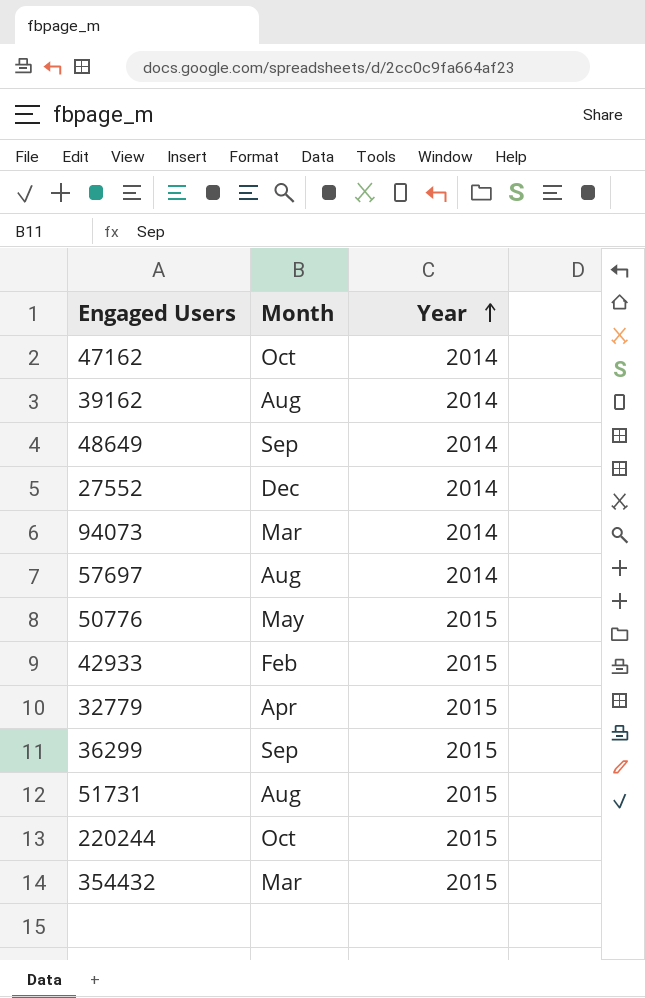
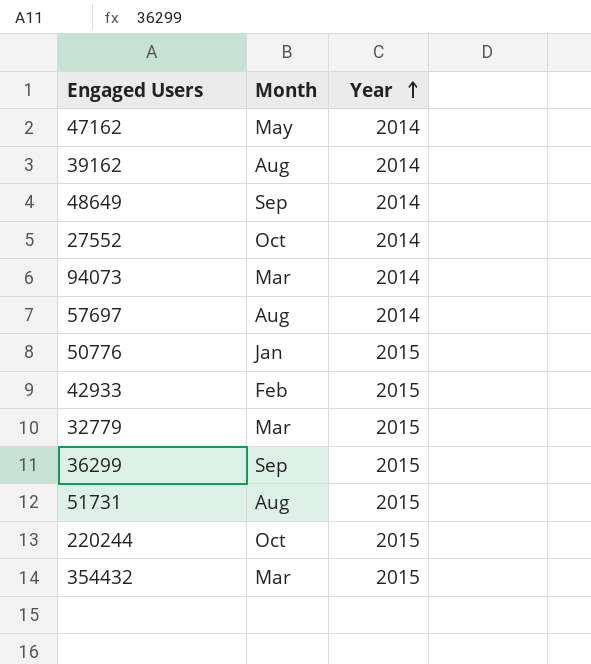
47162 | Month: Oct -> May
27552 | Month: Dec -> Oct
50776 | Month: May -> Jan
32779 | Month: Apr -> Mar

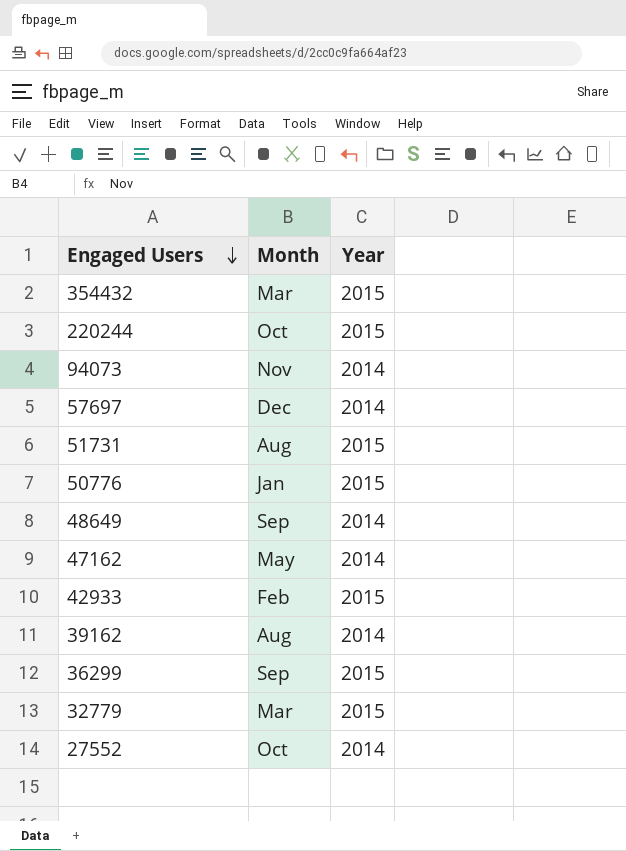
row order: Year ascending -> Engaged Users descending
94073 | Month: Mar -> Nov
57697 | Month: Aug -> Dec

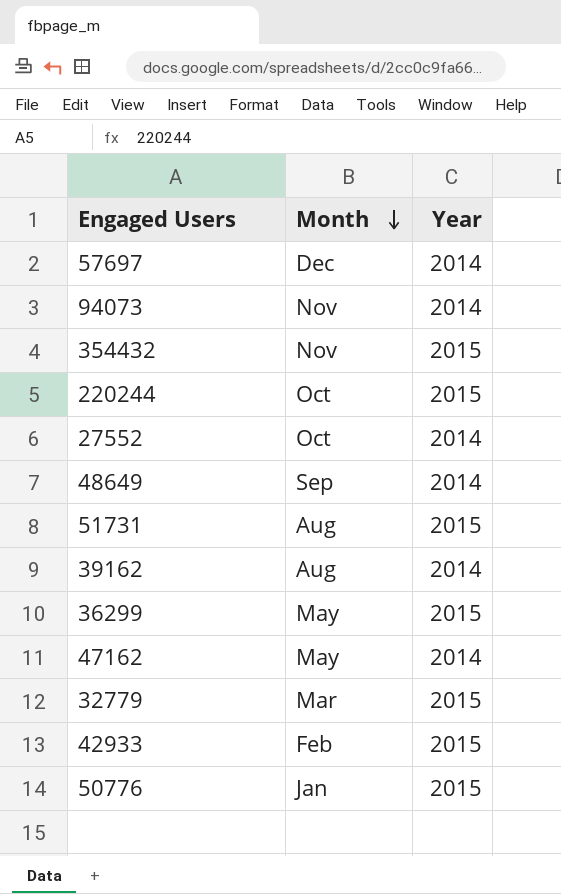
row order: Engaged Users descending -> Month descending
354432 | Month: Mar -> Nov
36299 | Month: Sep -> May

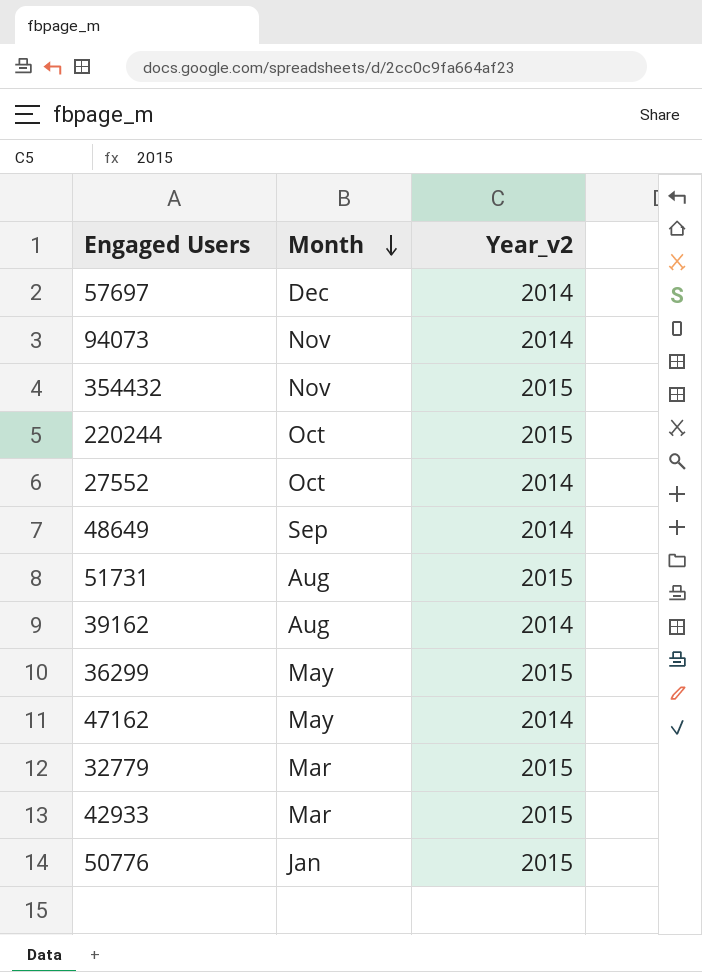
column name: Year -> Year_v2
42933 | Month: Feb -> Mar

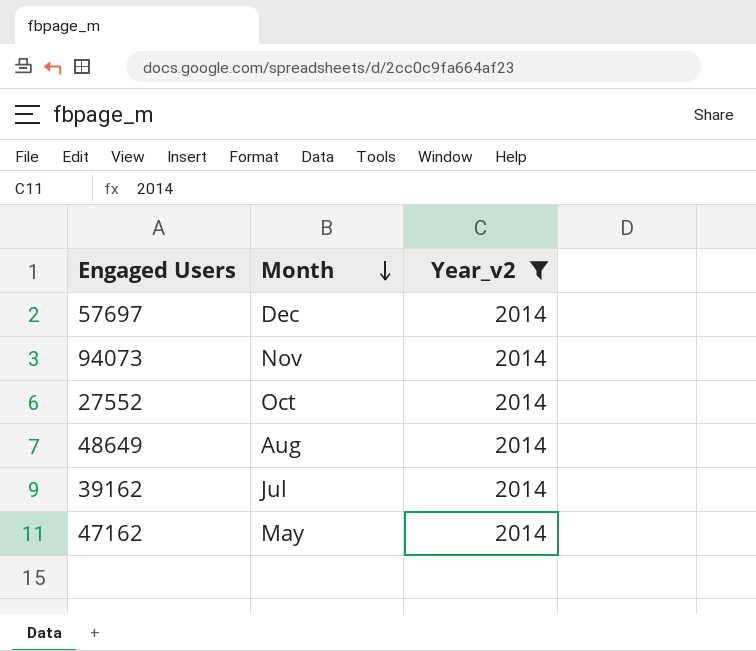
filter: none -> Year_v2 = 2014
48649 | Month: Sep -> Aug
39162 | Month: Aug -> Jul

